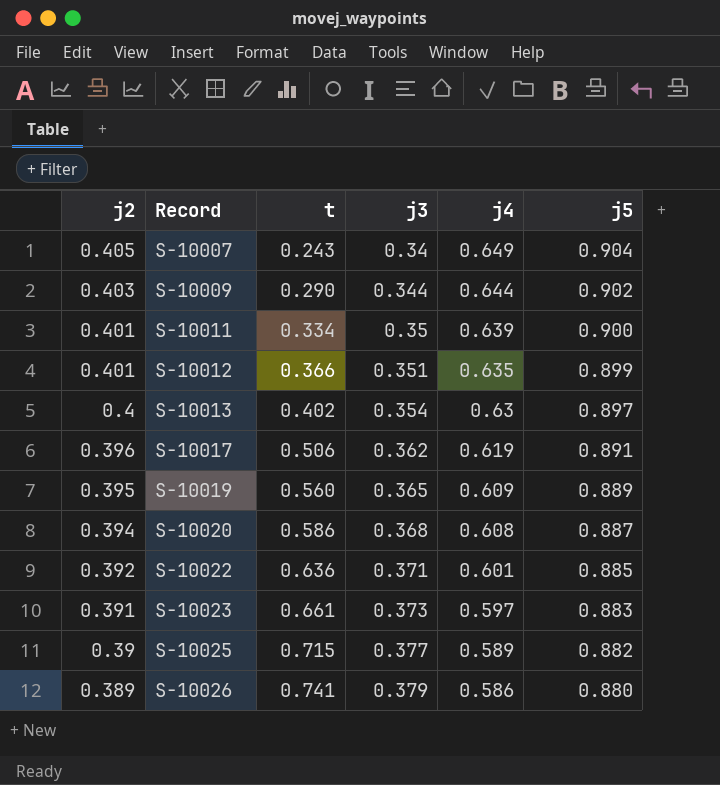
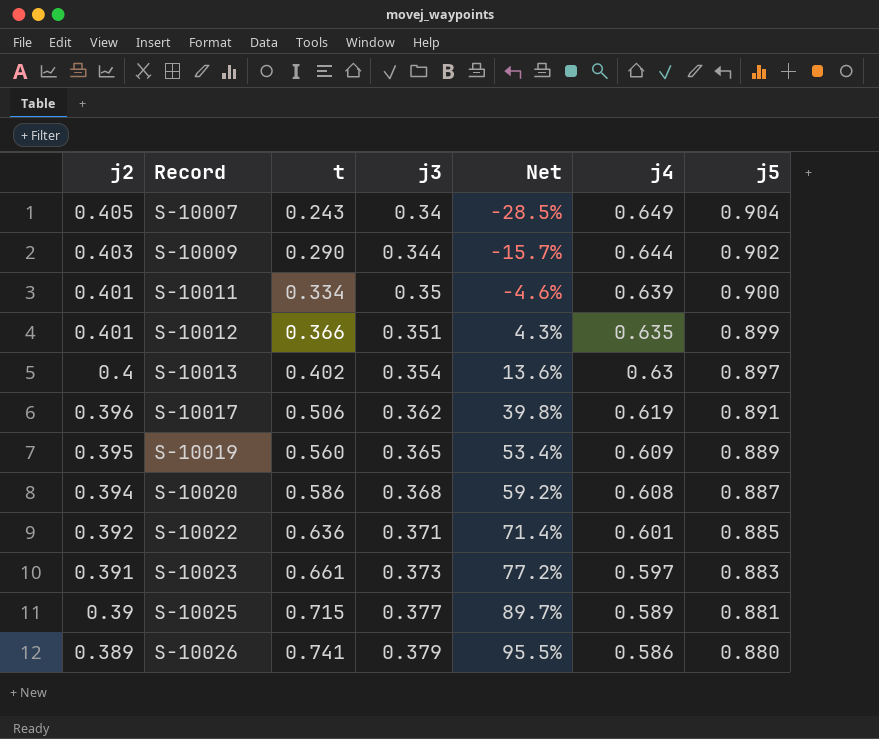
column Net | formula: none -> ([t] - [j3]) / [j3]
S-10025 | j5: 0.882 -> 0.881

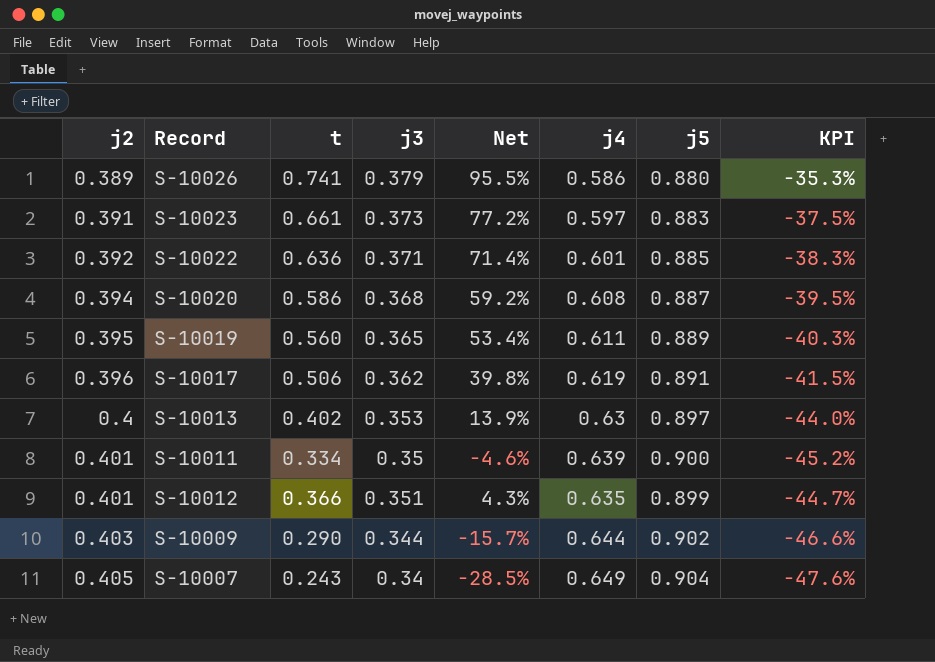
row order: j2 descending -> j2 ascending
column KPI | formula: none -> ([j3] - [j4]) / [j4]
row S-10025: 0.39 | 0.715 | 0.377 | 89.7% | 0.589 | 0.881 -> none
S-10019 | j4: 0.609 -> 0.611
S-10013 | j3: 0.354 -> 0.353
S-10013 | Net: 13.6% -> 13.9%

